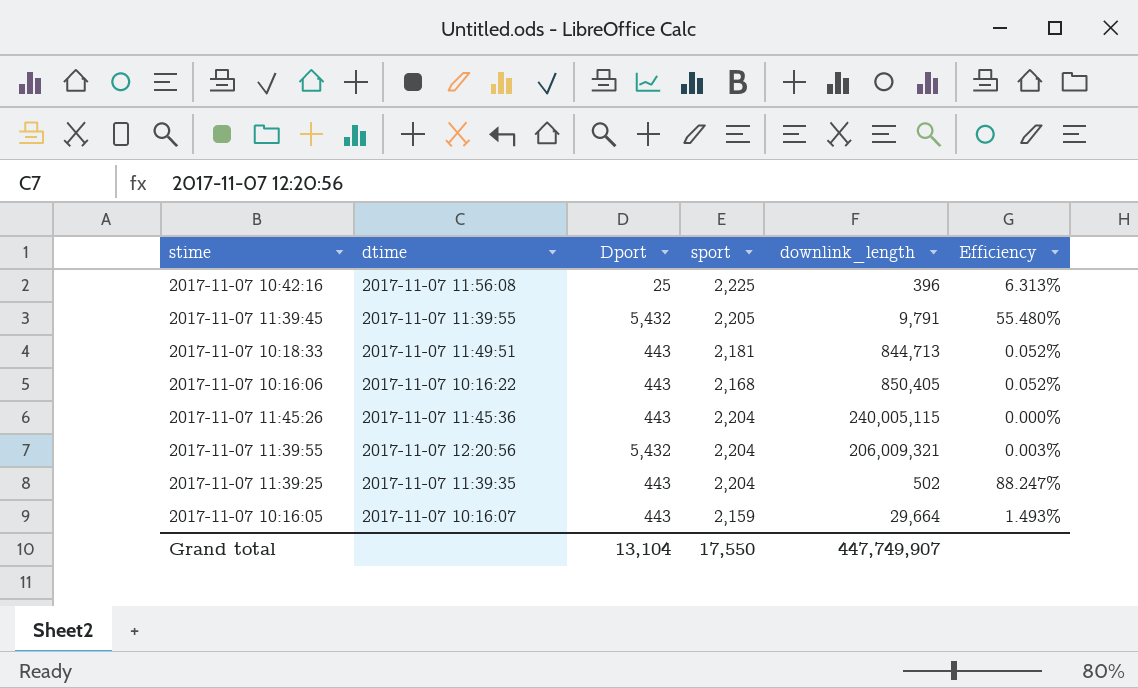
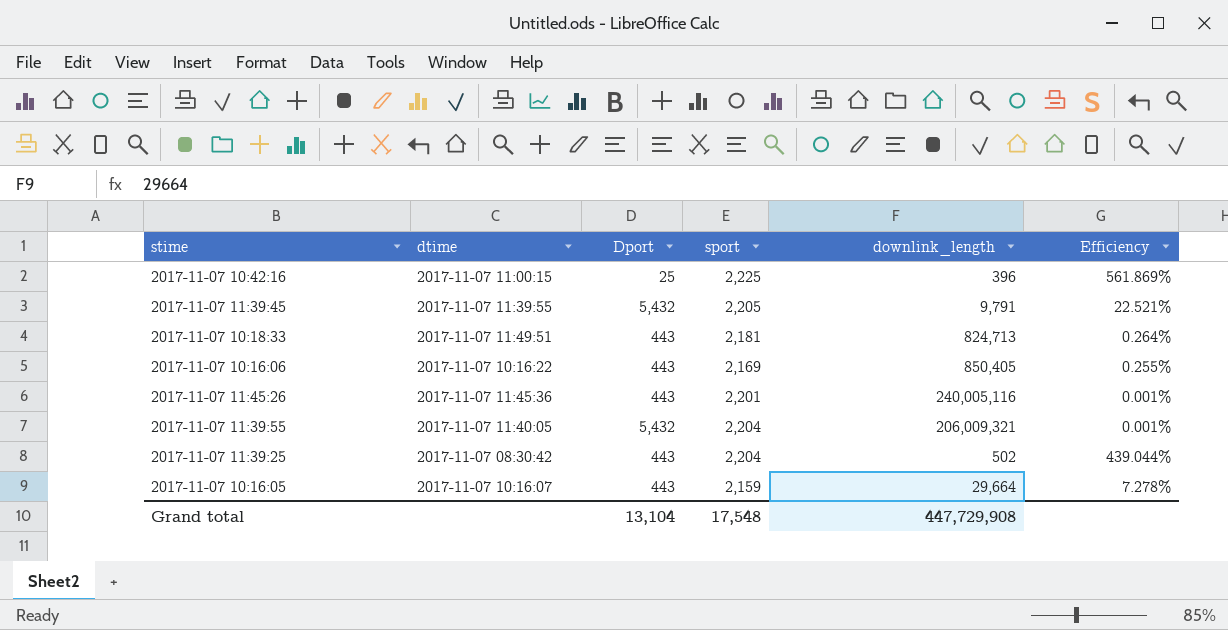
column Efficiency | formula: [Dport] / [downlink_length] -> [sport] / [downlink_length]
2017-11-07 10:42:16 | dtime: 2017-11-07 11:56:08 -> 2017-11-07 11:00:15
2017-11-07 10:18:33 | downlink_length: 844,713 -> 824,713
2017-11-07 10:16:06 | sport: 2,168 -> 2,169
2017-11-07 11:45:26 | sport: 2,204 -> 2,201
2017-11-07 11:45:26 | downlink_length: 240,005,115 -> 240,005,116
2017-11-07 11:39:55 | dtime: 2017-11-07 12:20:56 -> 2017-11-07 11:40:05
2017-11-07 11:39:25 | dtime: 2017-11-07 11:39:35 -> 2017-11-07 08:30:42
Grand total | sport: 17,550 -> 17,548
Grand total | downlink_length: 447,749,907 -> 447,729,908

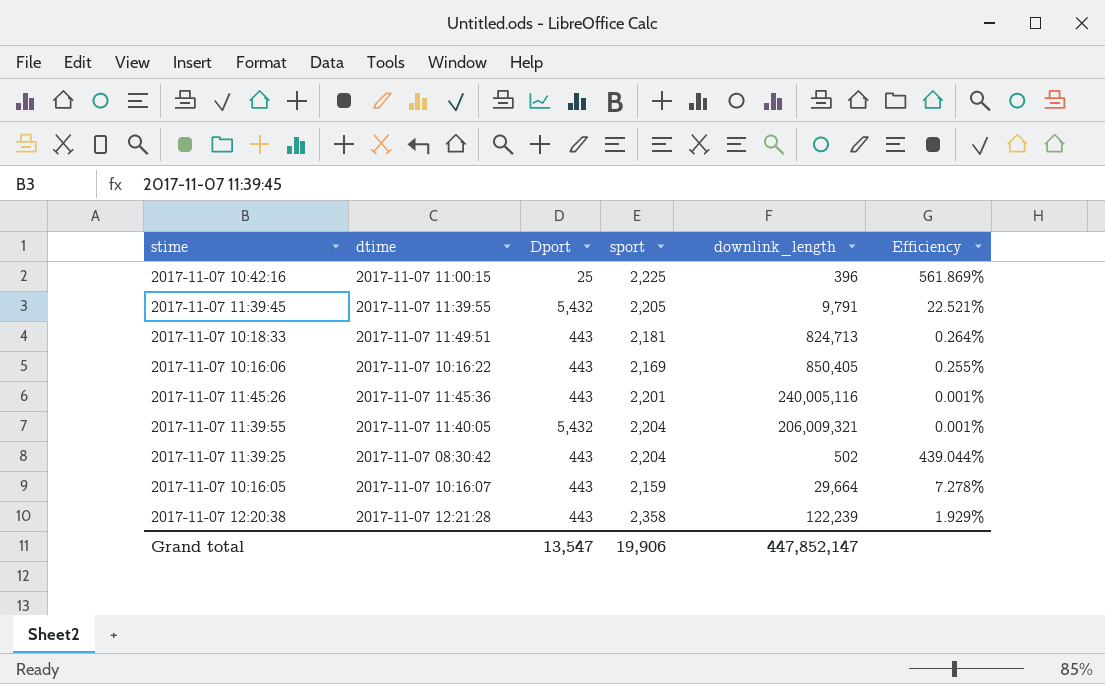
row 2017-11-07 12:20:38: none -> 2017-11-07 12:21:28 | 443 | 2,358 | 122,239 | 1.929%
Grand total | Dport: 13,104 -> 13,547
Grand total | sport: 17,548 -> 19,906
Grand total | downlink_length: 447,729,908 -> 447,852,147

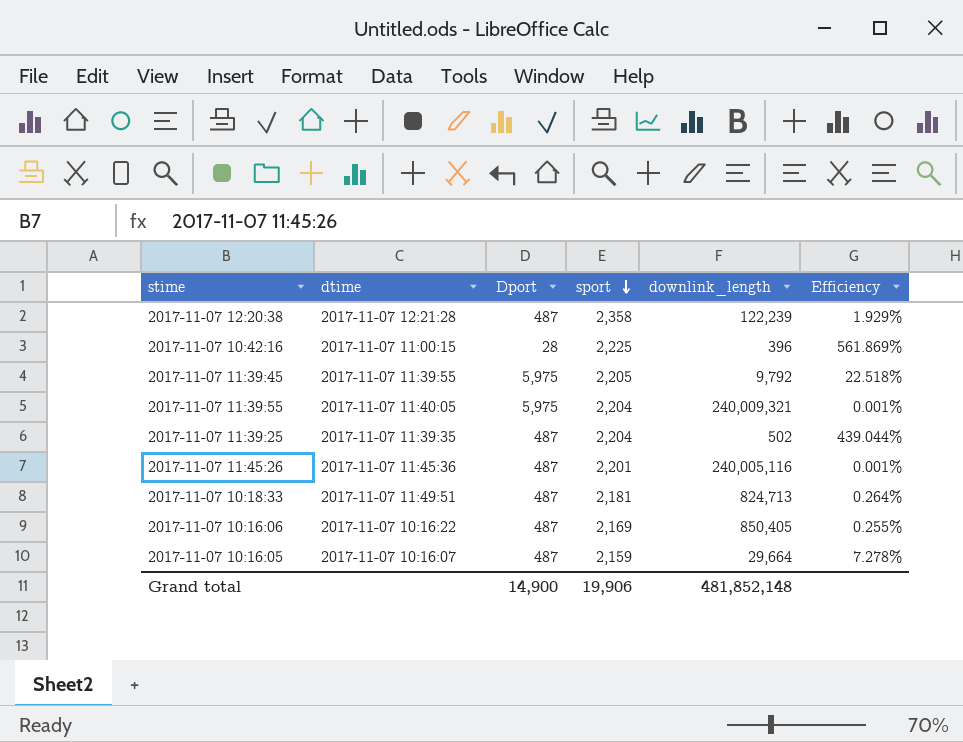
row order: none -> sport descending
2017-11-07 12:20:38 | Dport: 443 -> 487
2017-11-07 10:42:16 | Dport: 25 -> 28
2017-11-07 11:39:45 | Dport: 5,432 -> 5,975
2017-11-07 11:39:45 | downlink_length: 9,791 -> 9,792
2017-11-07 11:39:45 | Efficiency: 22.521% -> 22.518%
2017-11-07 11:39:55 | Dport: 5,432 -> 5,975
2017-11-07 11:39:55 | downlink_length: 206,009,321 -> 240,009,321
2017-11-07 11:39:25 | dtime: 2017-11-07 08:30:42 -> 2017-11-07 11:39:35
2017-11-07 11:39:25 | Dport: 443 -> 487
2017-11-07 11:45:26 | Dport: 443 -> 487
2017-11-07 10:18:33 | Dport: 443 -> 487
2017-11-07 10:16:06 | Dport: 443 -> 487
2017-11-07 10:16:05 | Dport: 443 -> 487
Grand total | Dport: 13,547 -> 14,900
Grand total | downlink_length: 447,852,147 -> 481,852,148

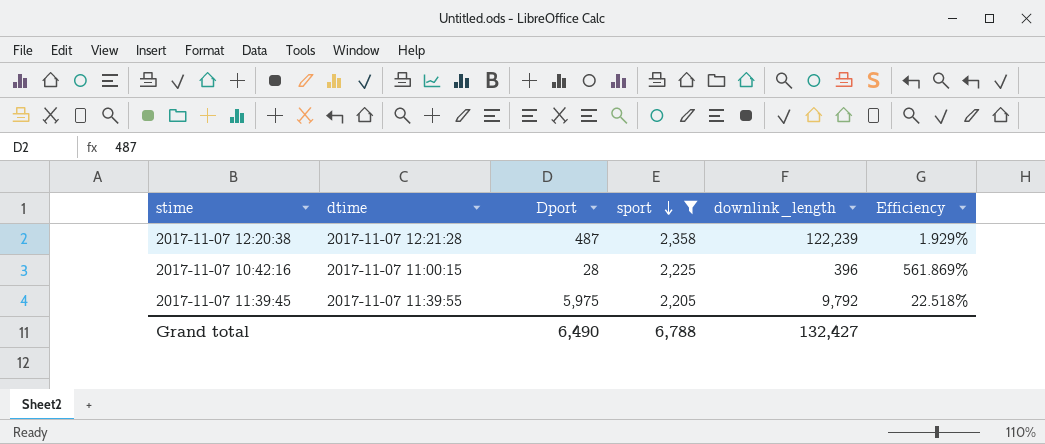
filter: none -> sport >= 2,205
Grand total | Dport: 14,900 -> 6,490
Grand total | sport: 19,906 -> 6,788
Grand total | downlink_length: 481,852,148 -> 132,427

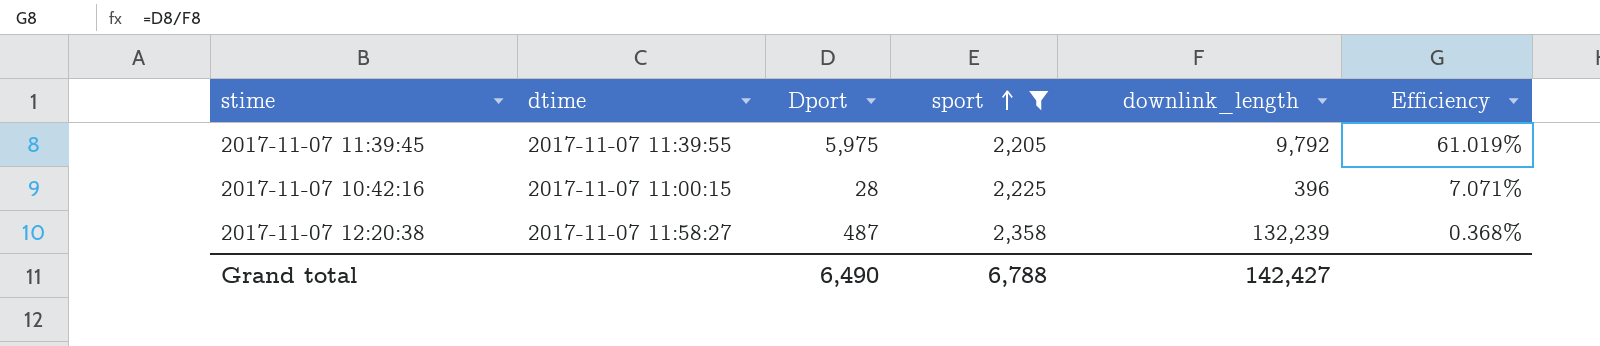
row order: sport descending -> sport ascending
column Efficiency | formula: [sport] / [downlink_length] -> [Dport] / [downlink_length]
2017-11-07 12:20:38 | dtime: 2017-11-07 12:21:28 -> 2017-11-07 11:58:27
2017-11-07 12:20:38 | downlink_length: 122,239 -> 132,239
Grand total | downlink_length: 132,427 -> 142,427

